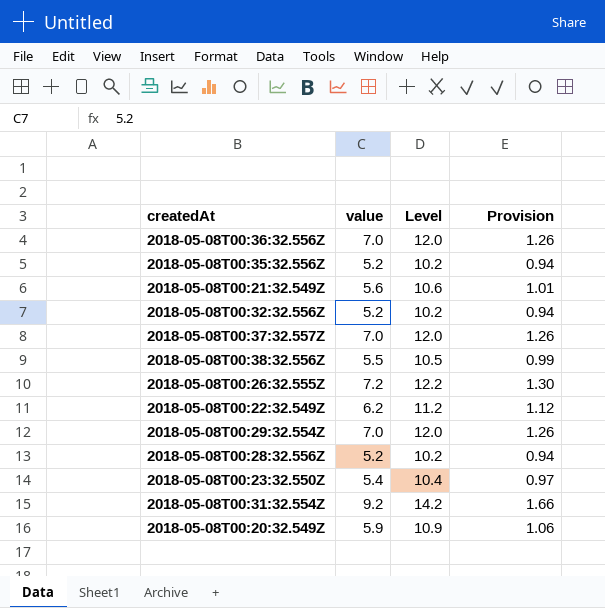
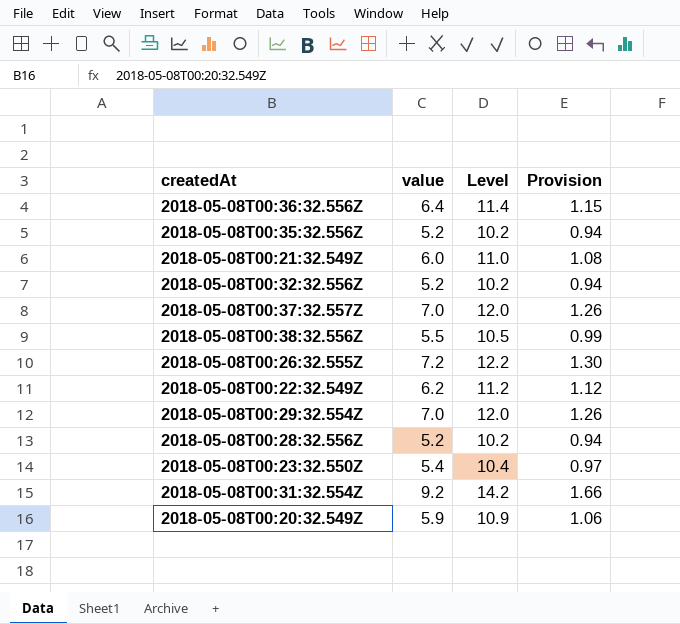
2018-05-08T00:36:32.556Z | value: 7.0 -> 6.4
2018-05-08T00:36:32.556Z | Level: 12.0 -> 11.4
2018-05-08T00:36:32.556Z | Provision: 1.26 -> 1.15
2018-05-08T00:21:32.549Z | value: 5.6 -> 6.0
2018-05-08T00:21:32.549Z | Level: 10.6 -> 11.0
2018-05-08T00:21:32.549Z | Provision: 1.01 -> 1.08

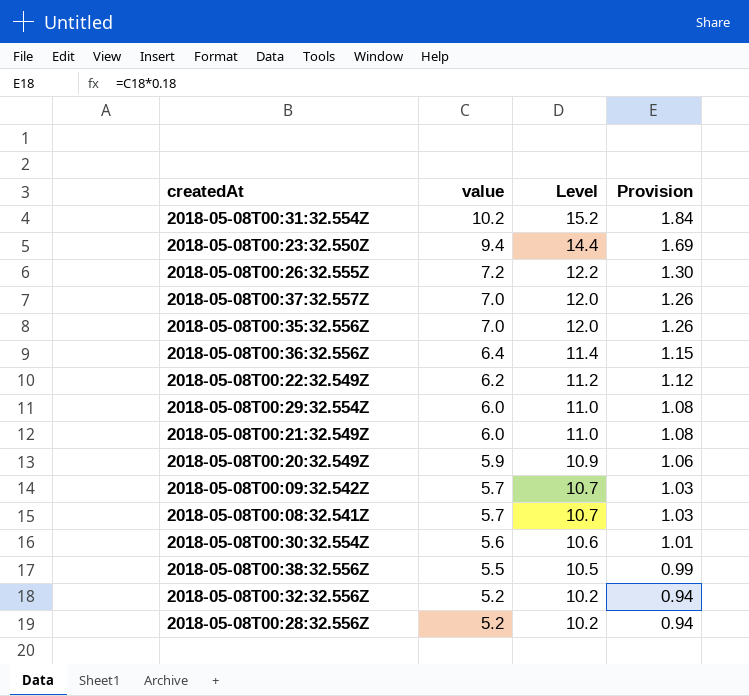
row order: none -> value descending
2018-05-08T00:31:32.554Z | value: 9.2 -> 10.2
2018-05-08T00:31:32.554Z | Level: 14.2 -> 15.2
2018-05-08T00:31:32.554Z | Provision: 1.66 -> 1.84
2018-05-08T00:23:32.550Z | value: 5.4 -> 9.4
2018-05-08T00:23:32.550Z | Level: 10.4 -> 14.4
2018-05-08T00:23:32.550Z | Provision: 0.97 -> 1.69
2018-05-08T00:35:32.556Z | value: 5.2 -> 7.0
2018-05-08T00:35:32.556Z | Level: 10.2 -> 12.0
2018-05-08T00:35:32.556Z | Provision: 0.94 -> 1.26
2018-05-08T00:29:32.554Z | value: 7.0 -> 6.0
2018-05-08T00:29:32.554Z | Level: 12.0 -> 11.0
2018-05-08T00:29:32.554Z | Provision: 1.26 -> 1.08
row 2018-05-08T00:09:32.542Z: none -> 5.7 | 10.7 | 1.03
row 2018-05-08T00:08:32.541Z: none -> 5.7 | 10.7 | 1.03
row 2018-05-08T00:30:32.554Z: none -> 5.6 | 10.6 | 1.01

